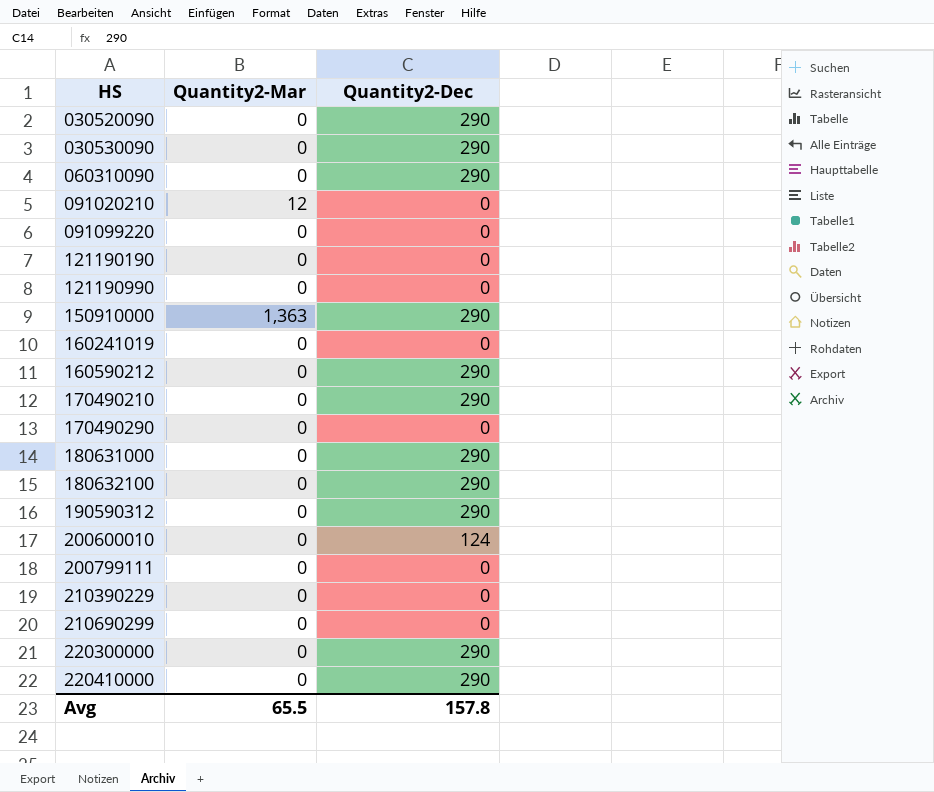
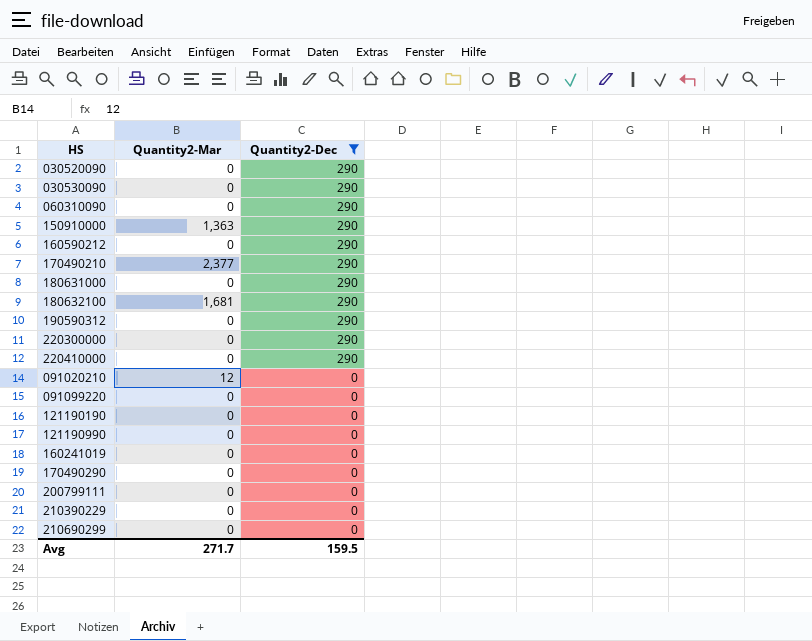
filter: none -> Quantity2-Dec != 124
row order: HS ascending -> Quantity2-Dec descending
170490210 | Quantity2-Mar: 0 -> 2,377
180632100 | Quantity2-Mar: 0 -> 1,681
Avg | Quantity2-Mar: 65.5 -> 271.7
Avg | Quantity2-Dec: 157.8 -> 159.5

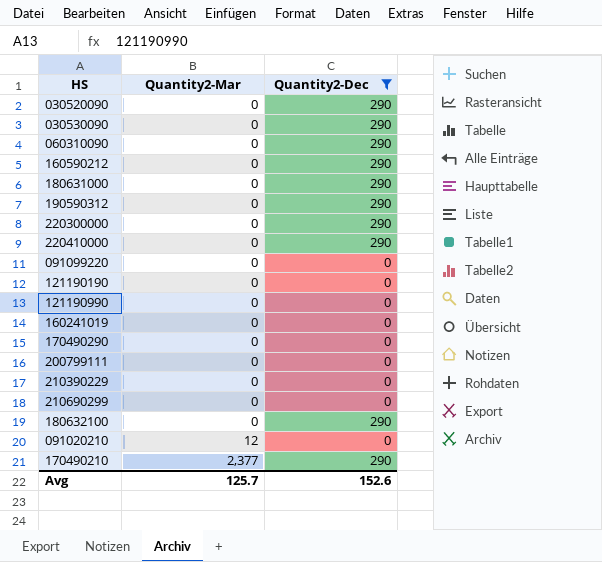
row order: Quantity2-Dec descending -> Quantity2-Mar ascending
row 150910000: 1,363 | 290 -> none
180632100 | Quantity2-Mar: 1,681 -> 0
Avg | Quantity2-Mar: 271.7 -> 125.7
Avg | Quantity2-Dec: 159.5 -> 152.6

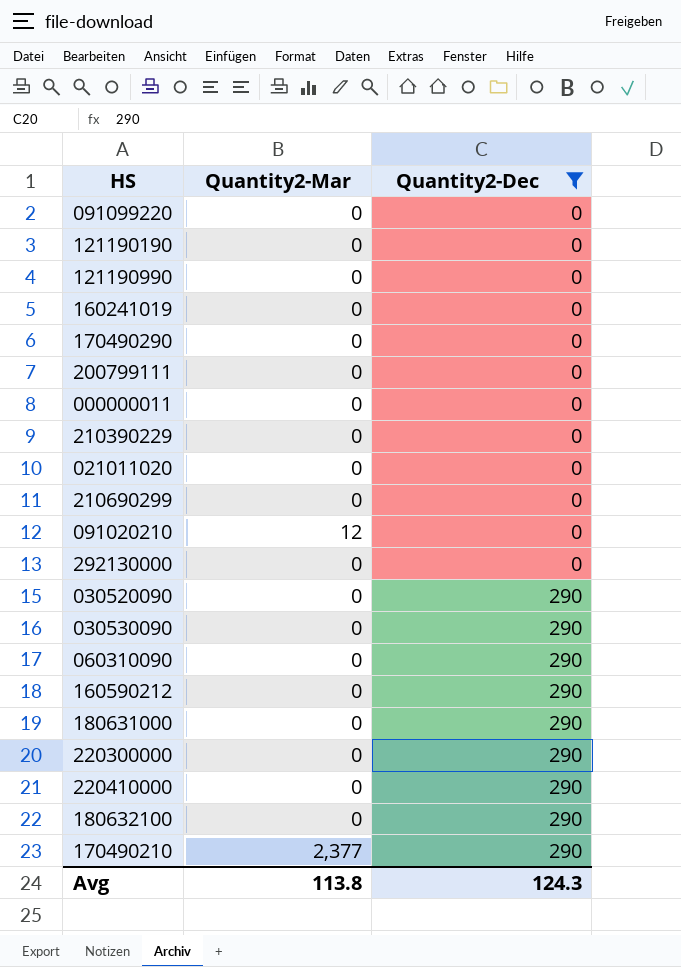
row order: Quantity2-Mar ascending -> Quantity2-Dec ascending
row 190590312: 0 | 290 -> none
row 000000011: none -> 0 | 0
row 021011020: none -> 0 | 0
row 292130000: none -> 0 | 0
Avg | Quantity2-Mar: 125.7 -> 113.8
Avg | Quantity2-Dec: 152.6 -> 124.3

